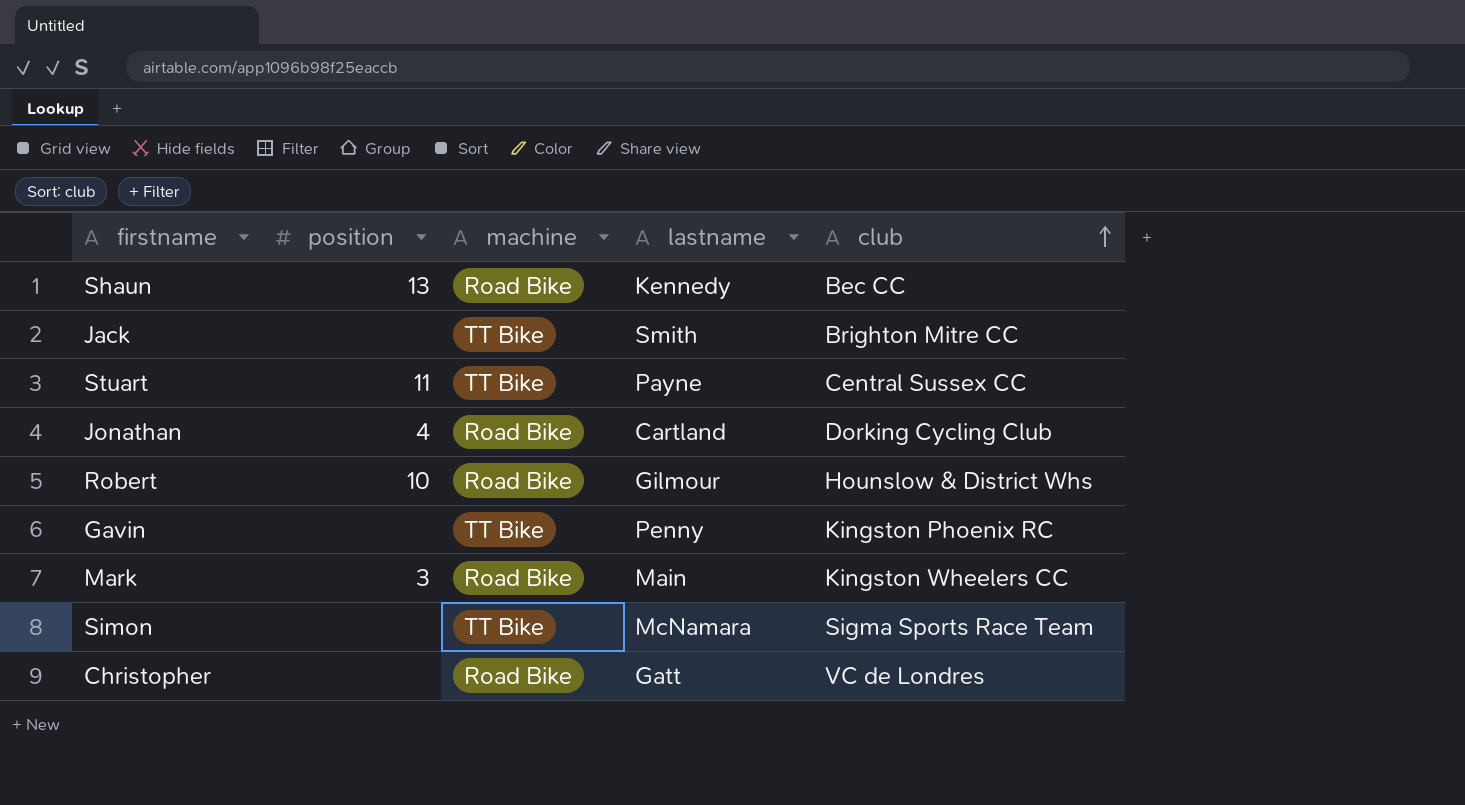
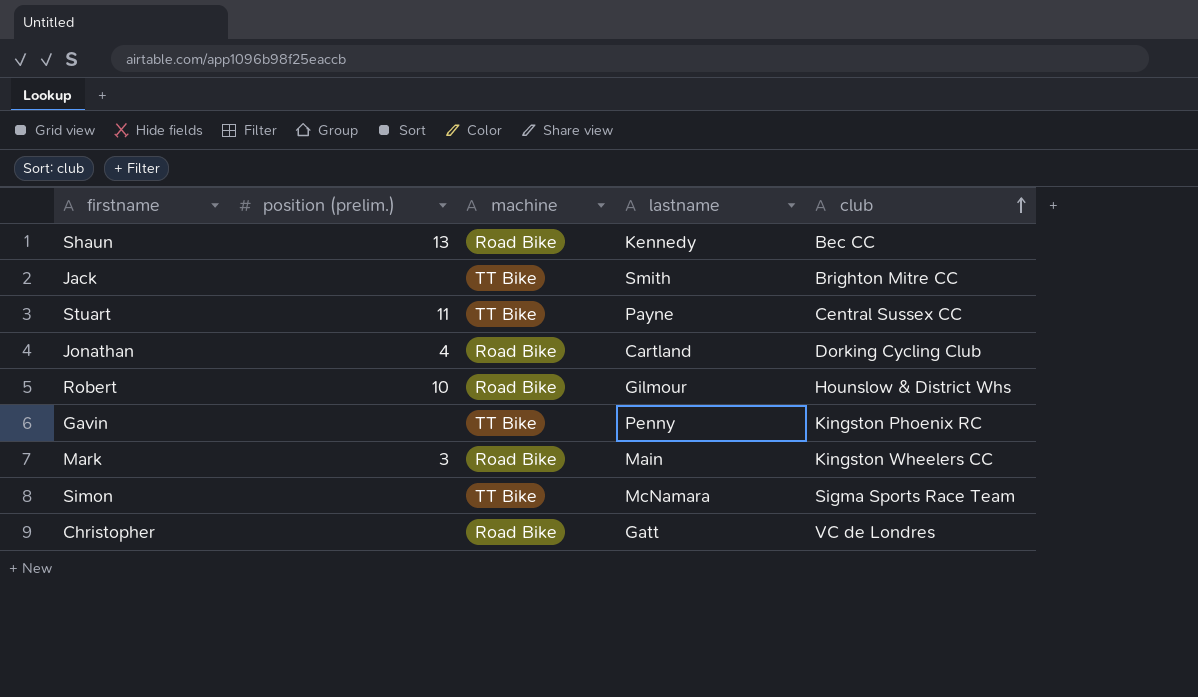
column name: position -> position (prelim.)

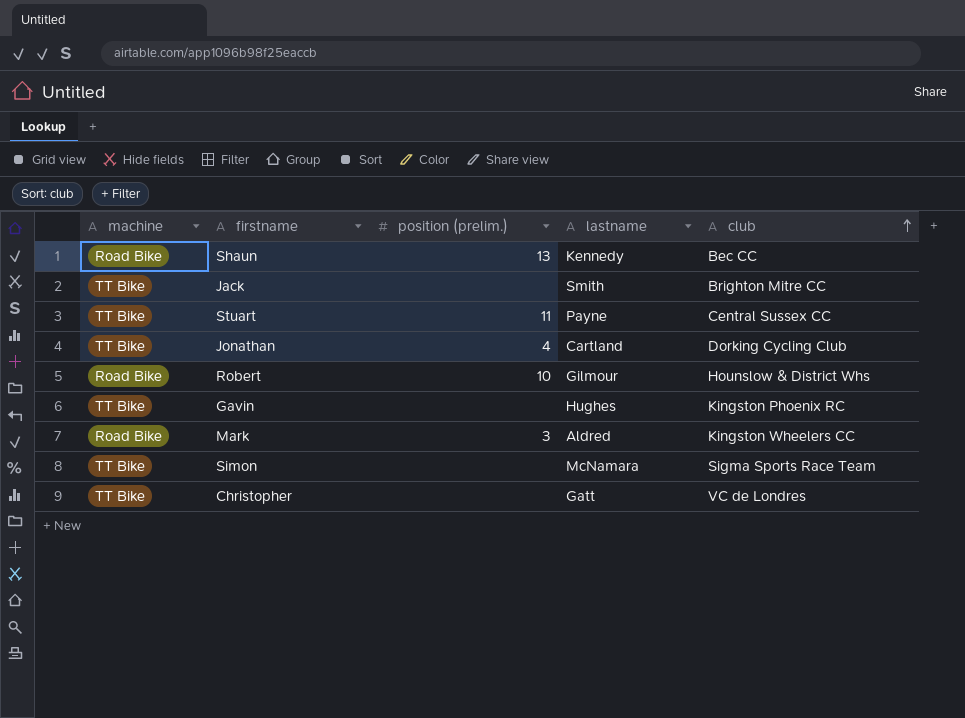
column machine | position: 3 -> 1
Jonathan | machine: Road Bike -> TT Bike
Gavin | lastname: Penny -> Hughes
Mark | lastname: Main -> Aldred
Christopher | machine: Road Bike -> TT Bike

